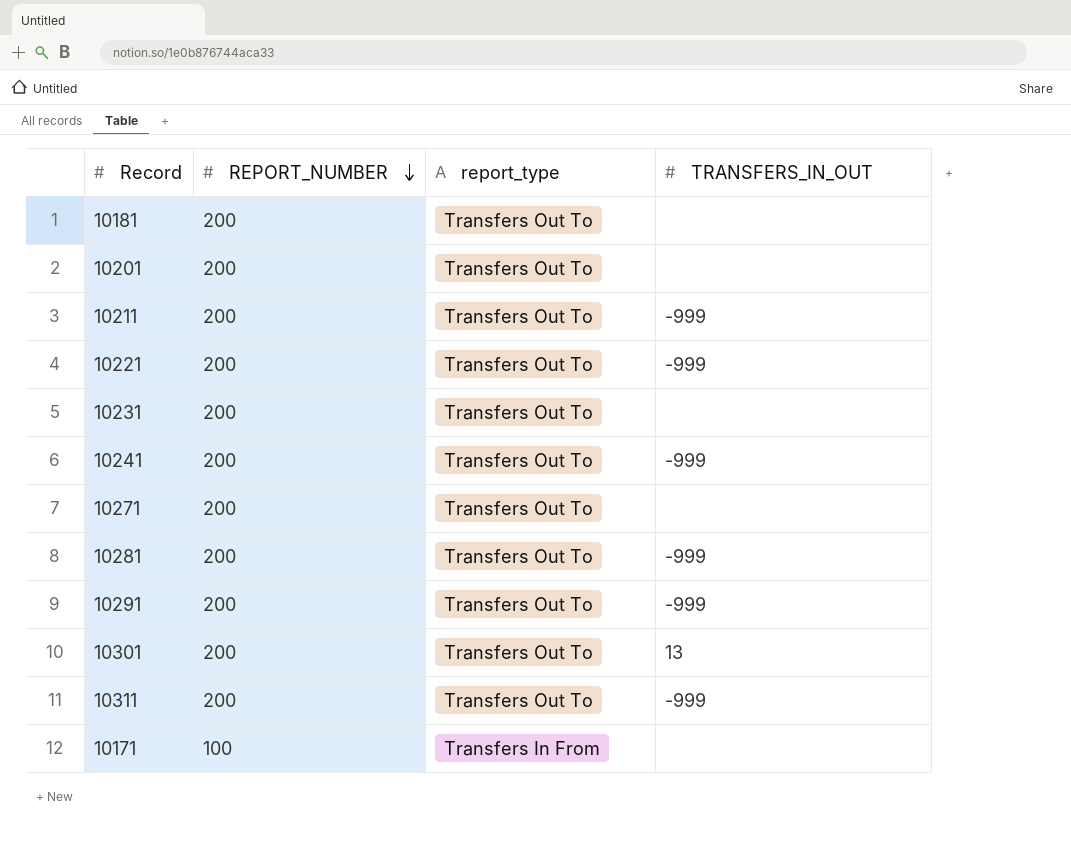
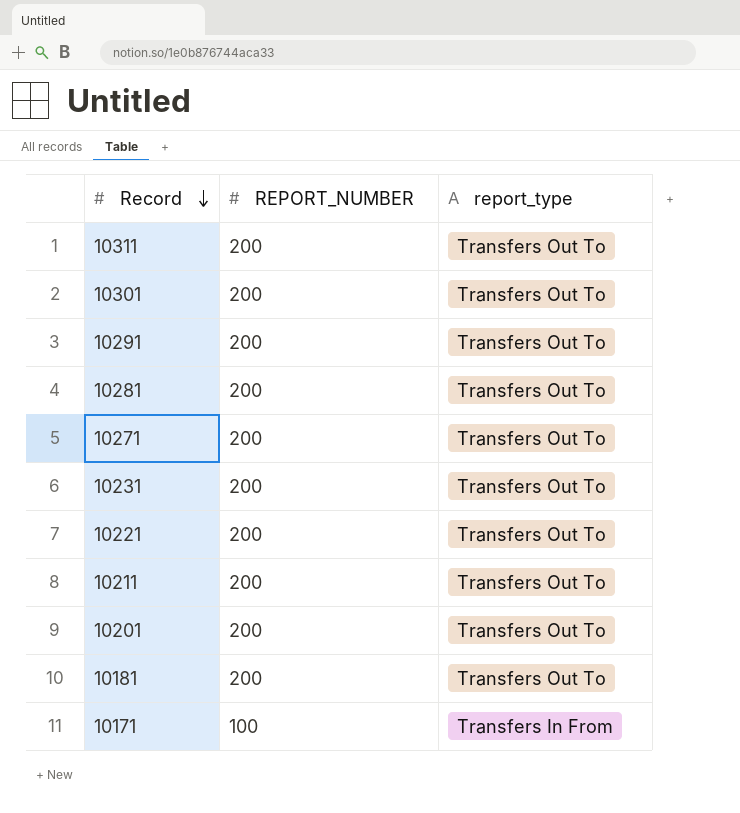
row order: REPORT_NUMBER descending -> Record descending
column TRANSFERS_IN_OUT | position: 4 -> none
row 10241: 200 | Transfers Out To | -999 -> none

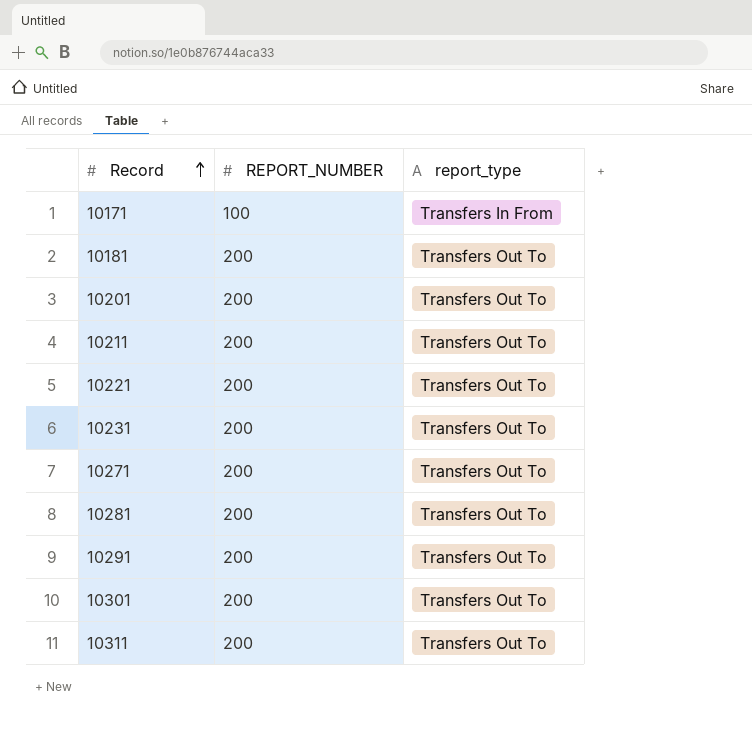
row order: Record descending -> Record ascending

